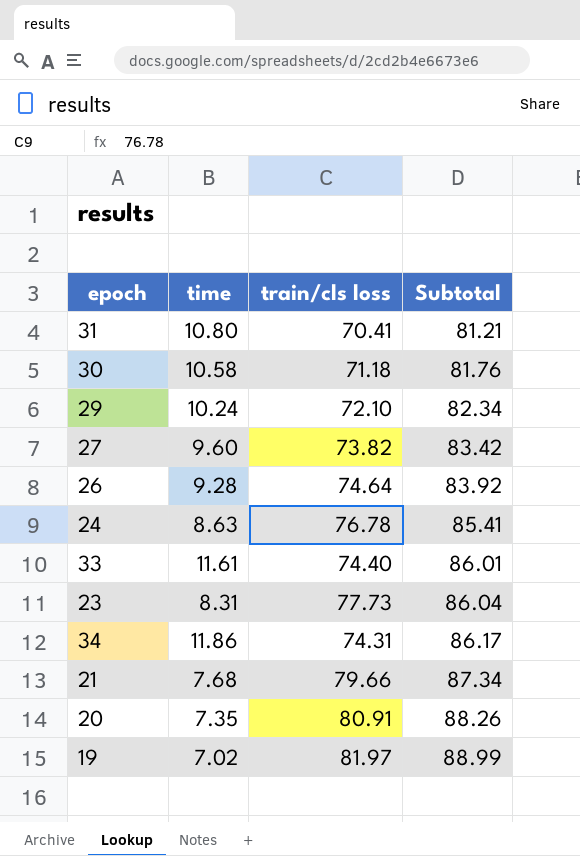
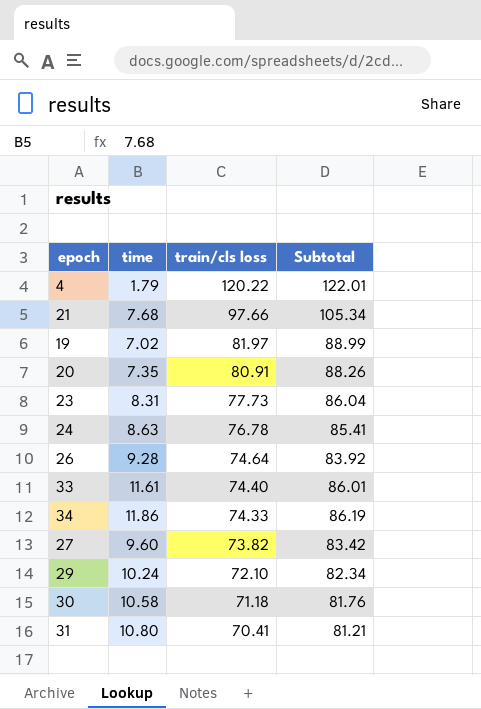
row order: Subtotal ascending -> train/cls loss descending
row 4: none -> 1.79 | 120.22 | 122.01
21 | train/cls loss: 79.66 -> 97.66
21 | Subtotal: 87.34 -> 105.34
34 | train/cls loss: 74.31 -> 74.33
34 | Subtotal: 86.17 -> 86.19

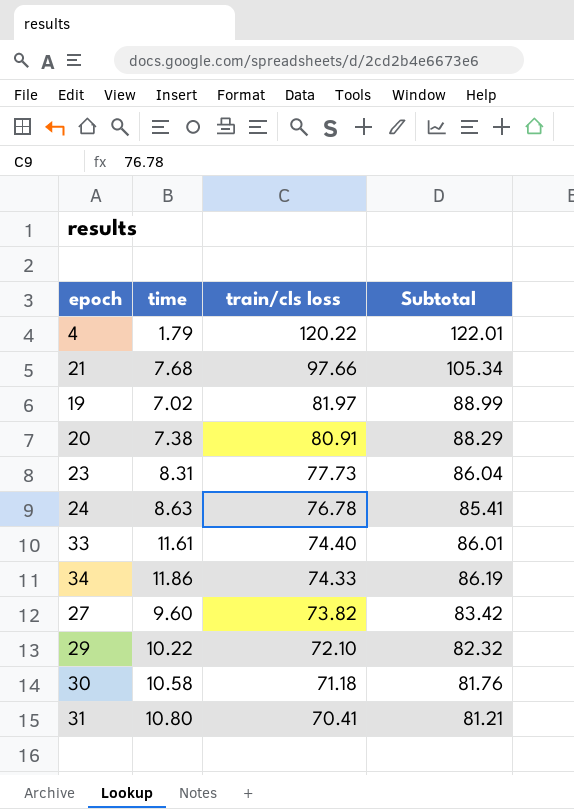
row 26: 9.28 | 74.64 | 83.92 -> none
20 | time: 7.35 -> 7.38
20 | Subtotal: 88.26 -> 88.29
29 | time: 10.24 -> 10.22
29 | Subtotal: 82.34 -> 82.32

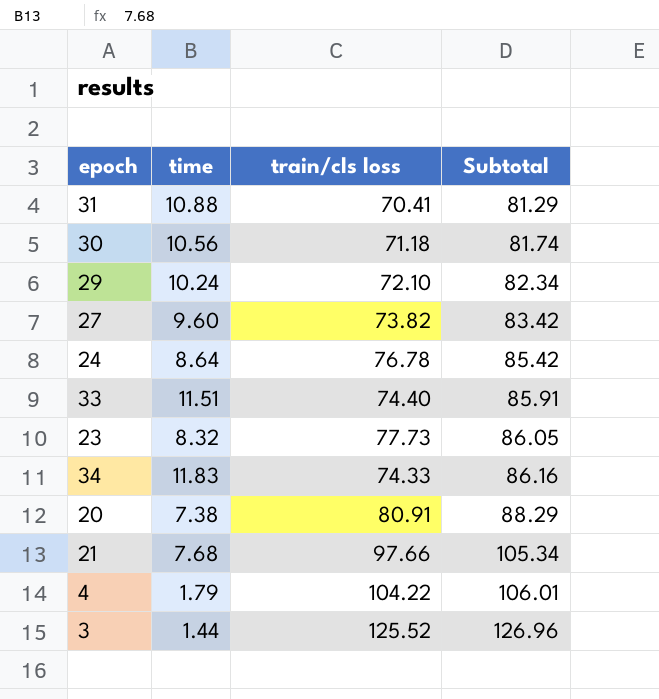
row order: train/cls loss descending -> Subtotal ascending
row 19: 7.02 | 81.97 | 88.99 -> none
31 | time: 10.80 -> 10.88
31 | Subtotal: 81.21 -> 81.29
30 | time: 10.58 -> 10.56
30 | Subtotal: 81.76 -> 81.74
29 | time: 10.22 -> 10.24
29 | Subtotal: 82.32 -> 82.34
24 | time: 8.63 -> 8.64
24 | Subtotal: 85.41 -> 85.42
33 | time: 11.61 -> 11.51
33 | Subtotal: 86.01 -> 85.91
23 | time: 8.31 -> 8.32
23 | Subtotal: 86.04 -> 86.05
34 | time: 11.86 -> 11.83
34 | Subtotal: 86.19 -> 86.16
4 | train/cls loss: 120.22 -> 104.22
4 | Subtotal: 122.01 -> 106.01
row 3: none -> 1.44 | 125.52 | 126.96

